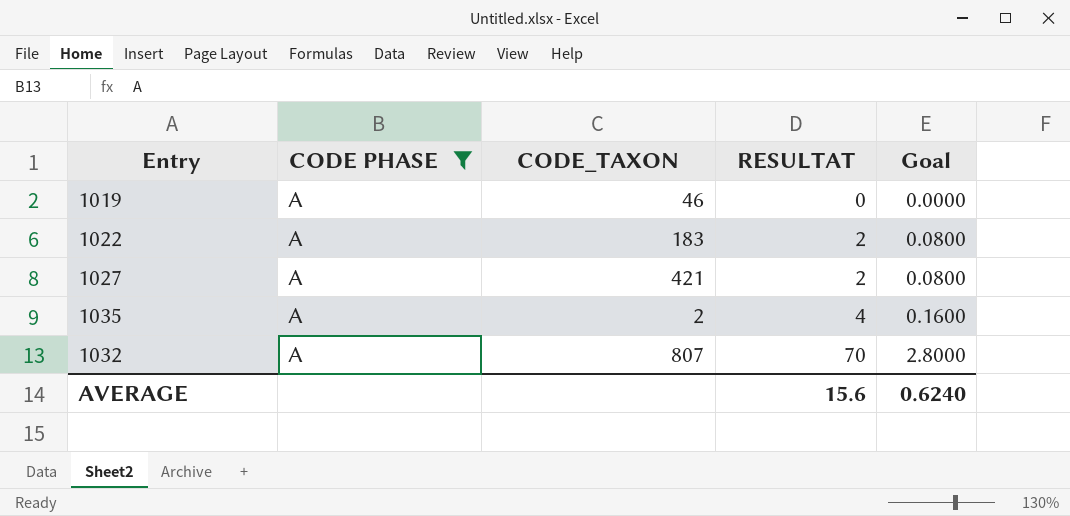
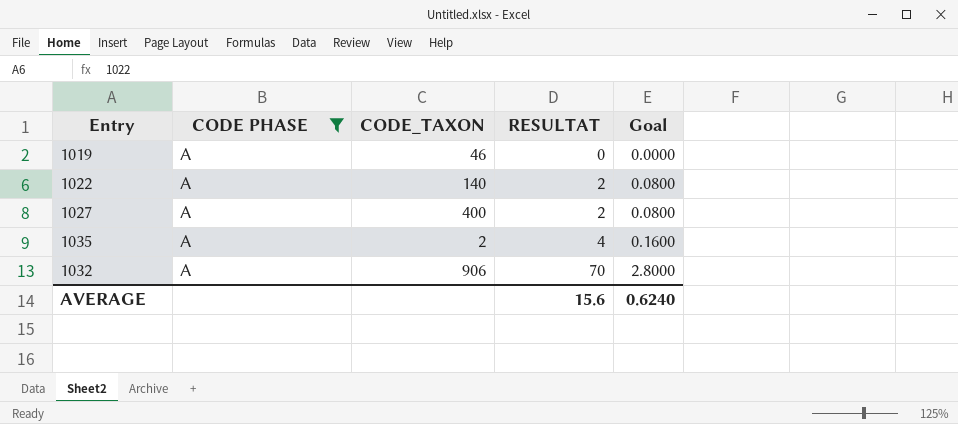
1022 | CODE_TAXON: 183 -> 140
1027 | CODE_TAXON: 421 -> 400
1032 | CODE_TAXON: 807 -> 906

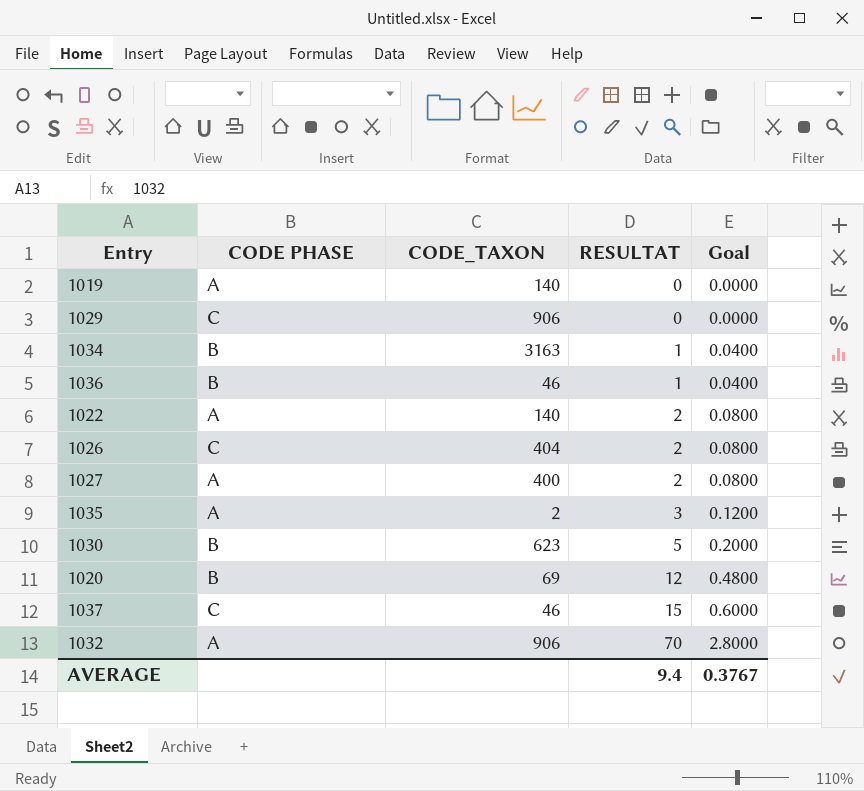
filter: CODE PHASE = A -> none
1019 | CODE_TAXON: 46 -> 140
1035 | RESULTAT: 4 -> 3
1035 | Goal: 0.1600 -> 0.1200
AVERAGE | RESULTAT: 15.6 -> 9.4
AVERAGE | Goal: 0.6240 -> 0.3767

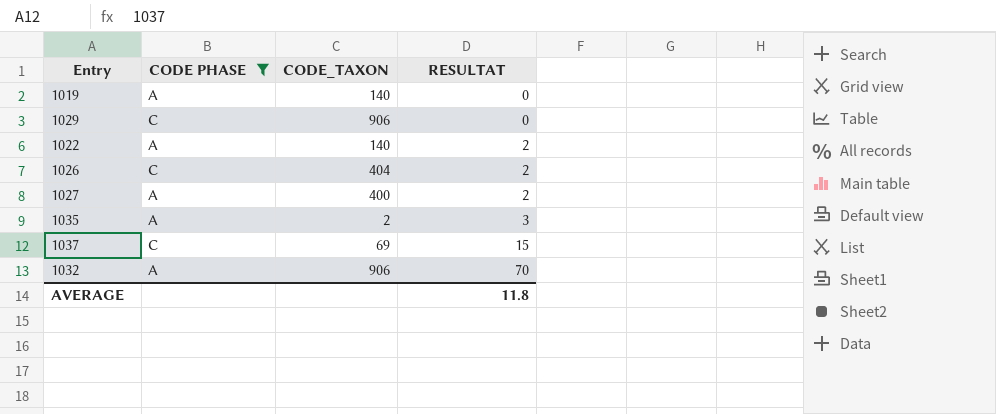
filter: none -> CODE PHASE != B
column Goal | formula: [RESULTAT] * 0.04 -> none
1037 | CODE_TAXON: 46 -> 69
AVERAGE | RESULTAT: 9.4 -> 11.8

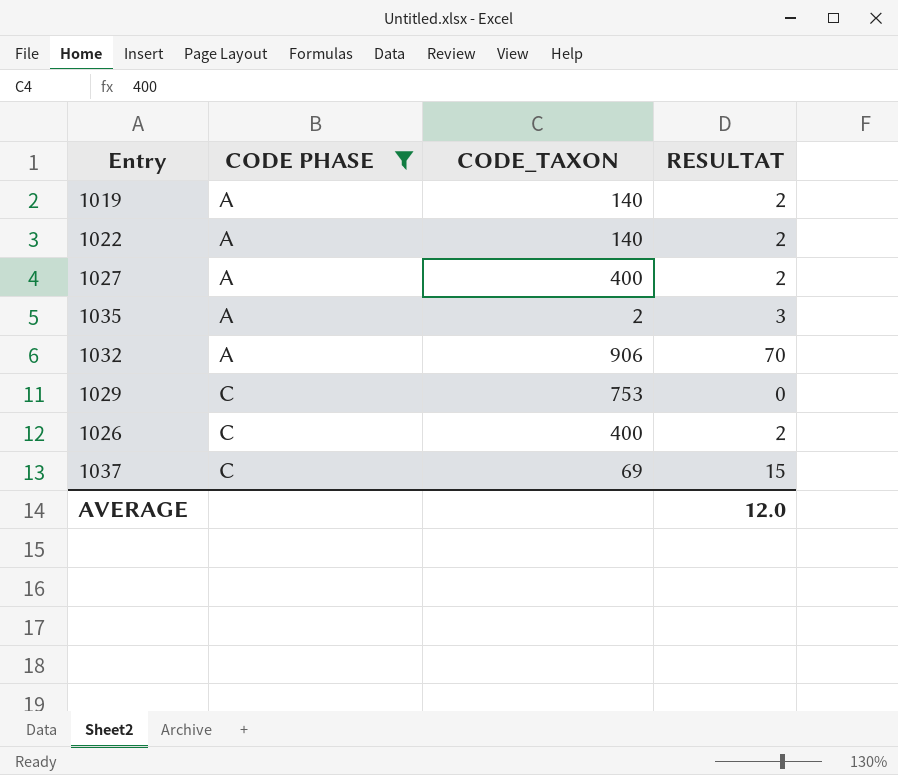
row order: RESULTAT ascending -> CODE PHASE ascending
1019 | RESULTAT: 0 -> 2
1029 | CODE_TAXON: 906 -> 753
1026 | CODE_TAXON: 404 -> 400
AVERAGE | RESULTAT: 11.8 -> 12.0

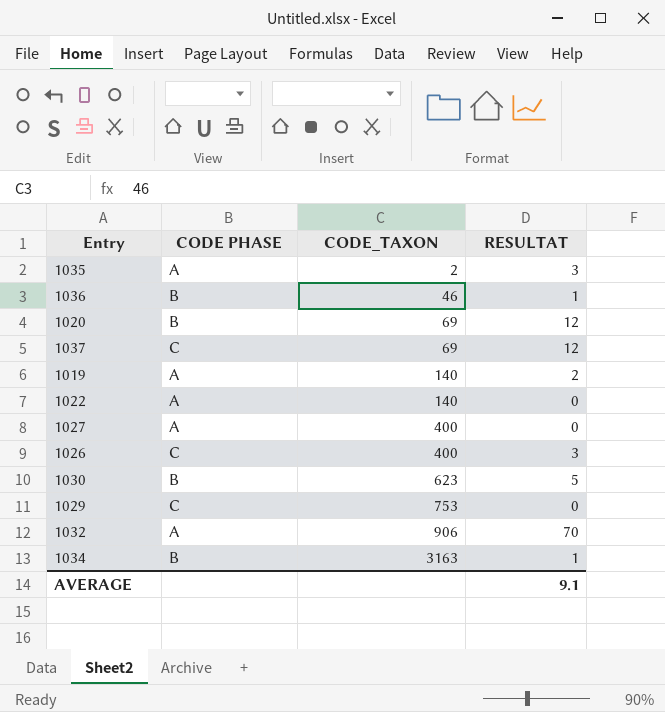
filter: CODE PHASE != B -> none
row order: CODE PHASE ascending -> CODE_TAXON ascending
1037 | RESULTAT: 15 -> 12
1022 | RESULTAT: 2 -> 0
1027 | RESULTAT: 2 -> 0
1026 | RESULTAT: 2 -> 3
AVERAGE | RESULTAT: 12.0 -> 9.1

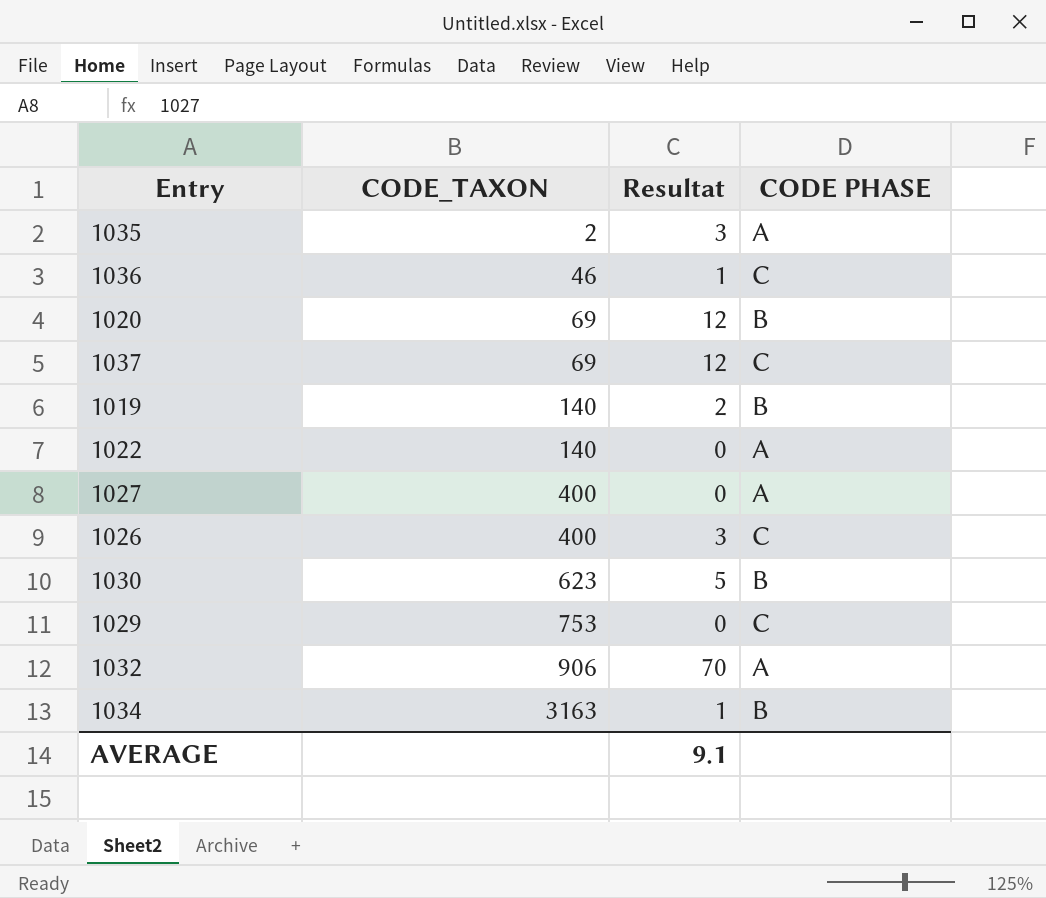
column name: RESULTAT -> Resultat
column CODE PHASE | position: 2 -> 4
1036 | CODE PHASE: B -> C
1019 | CODE PHASE: A -> B

